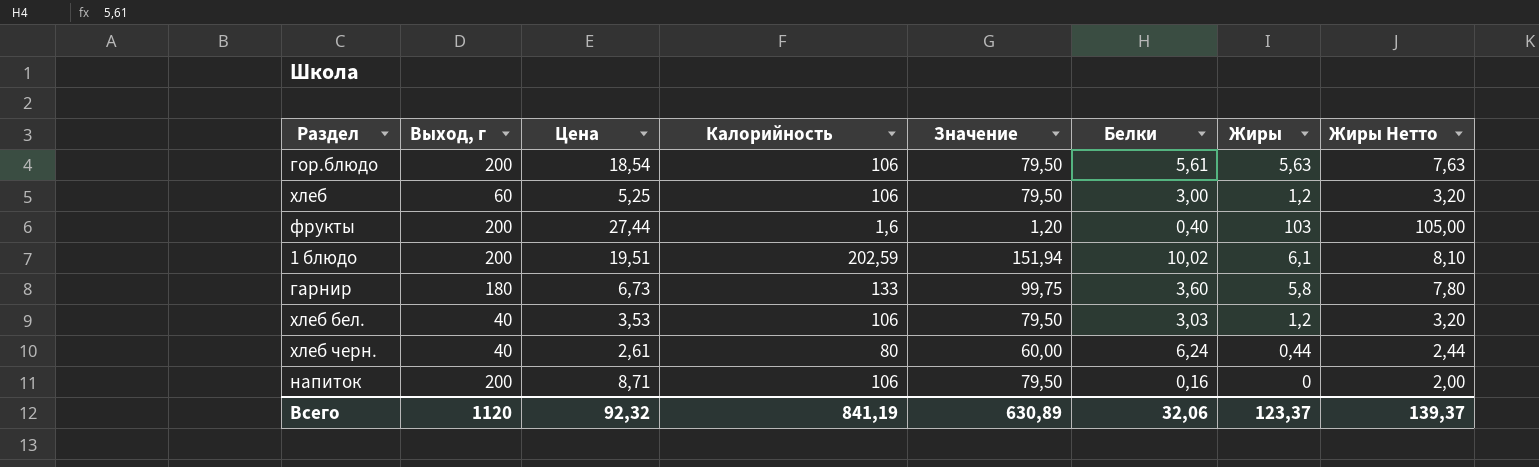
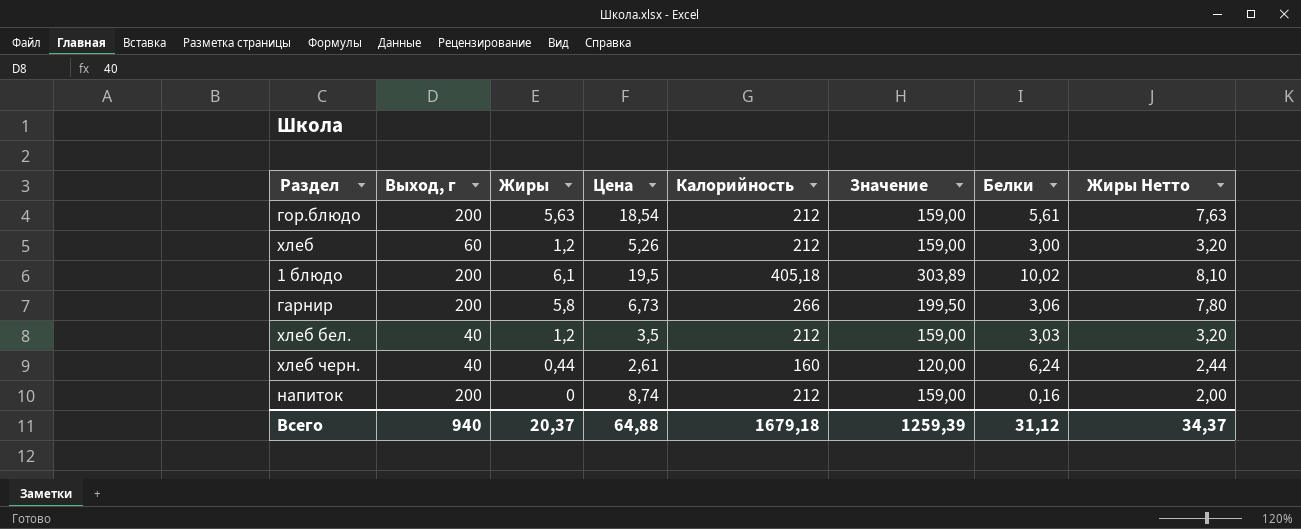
column Жиры | position: 7 -> 3
row фрукты: 200 | 27,44 | 1,6 | 1,20 | 0,40 | 103 | 105,00 -> none
гор.блюдо | Калорийность: 106 -> 212
гор.блюдо | Значение: 79,50 -> 159,00
хлеб | Цена: 5,25 -> 5,26
хлеб | Калорийность: 106 -> 212
хлеб | Значение: 79,50 -> 159,00
1 блюдо | Цена: 19,51 -> 19,5
1 блюдо | Калорийность: 202,59 -> 405,18
1 блюдо | Значение: 151,94 -> 303,89
гарнир | Выход, г: 180 -> 200
гарнир | Калорийность: 133 -> 266
гарнир | Значение: 99,75 -> 199,50
гарнир | Белки: 3,60 -> 3,06
хлеб бел. | Цена: 3,53 -> 3,5
хлеб бел. | Калорийность: 106 -> 212
хлеб бел. | Значение: 79,50 -> 159,00
хлеб черн. | Калорийность: 80 -> 160
хлеб черн. | Значение: 60,00 -> 120,00
напиток | Цена: 8,71 -> 8,74
напиток | Калорийность: 106 -> 212
напиток | Значение: 79,50 -> 159,00
Всего | Выход, г: 1120 -> 940
Всего | Жиры: 123,37 -> 20,37
Всего | Цена: 92,32 -> 64,88
Всего | Калорийность: 841,19 -> 1679,18
Всего | Значение: 630,89 -> 1259,39
Всего | Белки: 32,06 -> 31,12
Всего | Жиры Нетто: 139,37 -> 34,37

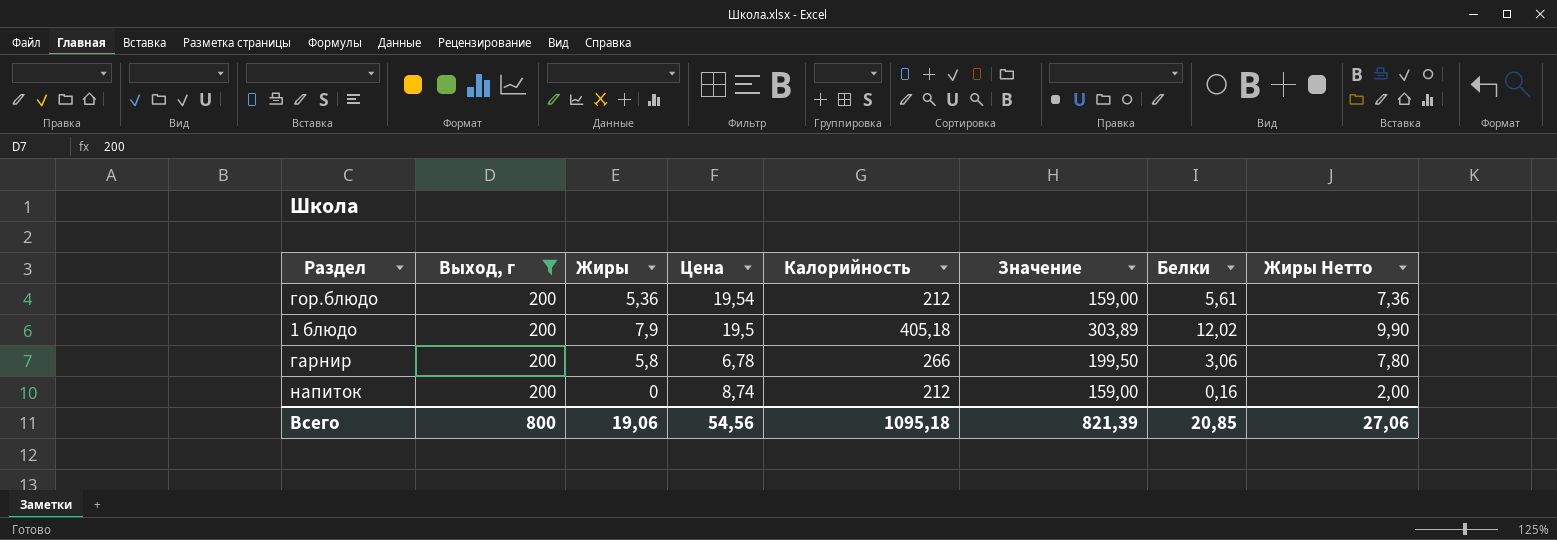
filter: none -> Выход, г = 200
гор.блюдо | Жиры: 5,63 -> 5,36
гор.блюдо | Цена: 18,54 -> 19,54
гор.блюдо | Жиры Нетто: 7,63 -> 7,36
1 блюдо | Жиры: 6,1 -> 7,9
1 блюдо | Белки: 10,02 -> 12,02
1 блюдо | Жиры Нетто: 8,10 -> 9,90
гарнир | Цена: 6,73 -> 6,78
Всего | Выход, г: 940 -> 800
Всего | Жиры: 20,37 -> 19,06
Всего | Цена: 64,88 -> 54,56
Всего | Калорийность: 1679,18 -> 1095,18
Всего | Значение: 1259,39 -> 821,39
Всего | Белки: 31,12 -> 20,85
Всего | Жиры Нетто: 34,37 -> 27,06

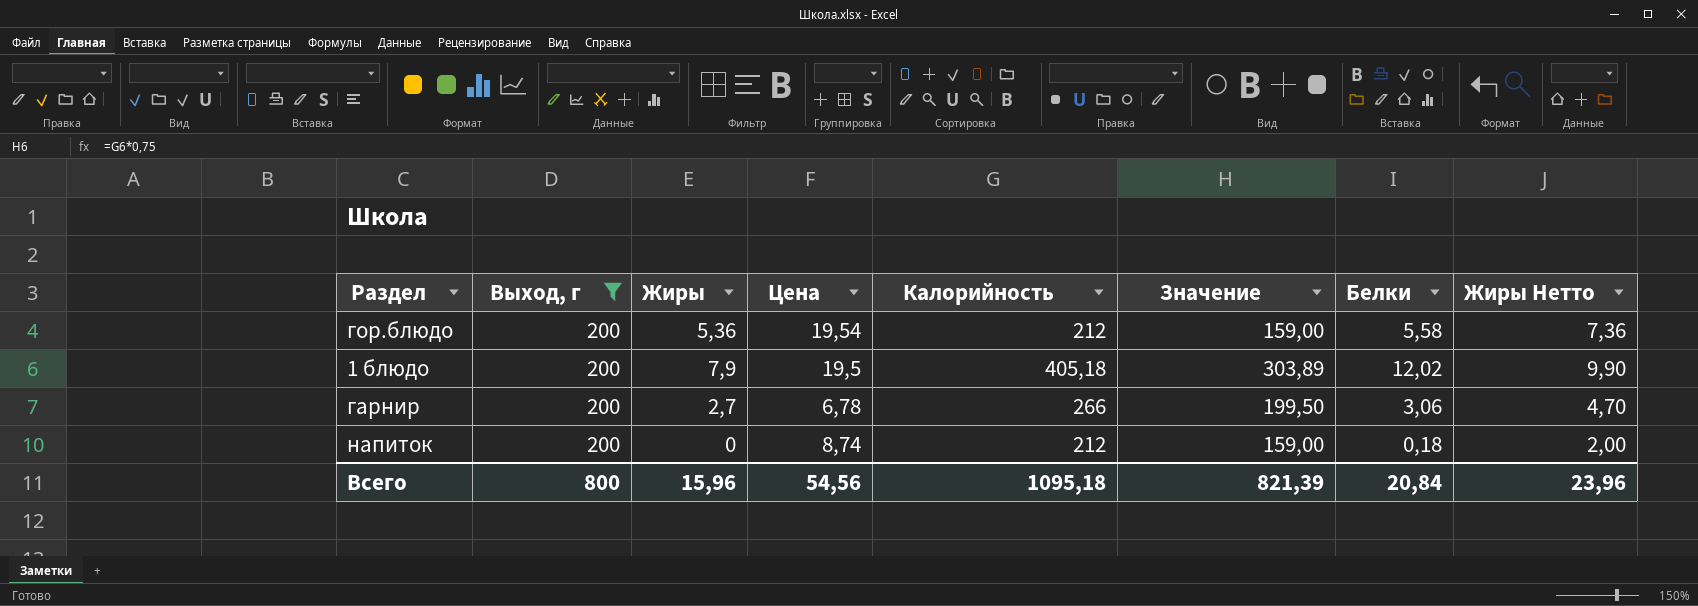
гор.блюдо | Белки: 5,61 -> 5,58
гарнир | Жиры: 5,8 -> 2,7
гарнир | Жиры Нетто: 7,80 -> 4,70
напиток | Белки: 0,16 -> 0,18
Всего | Жиры: 19,06 -> 15,96
Всего | Белки: 20,85 -> 20,84
Всего | Жиры Нетто: 27,06 -> 23,96

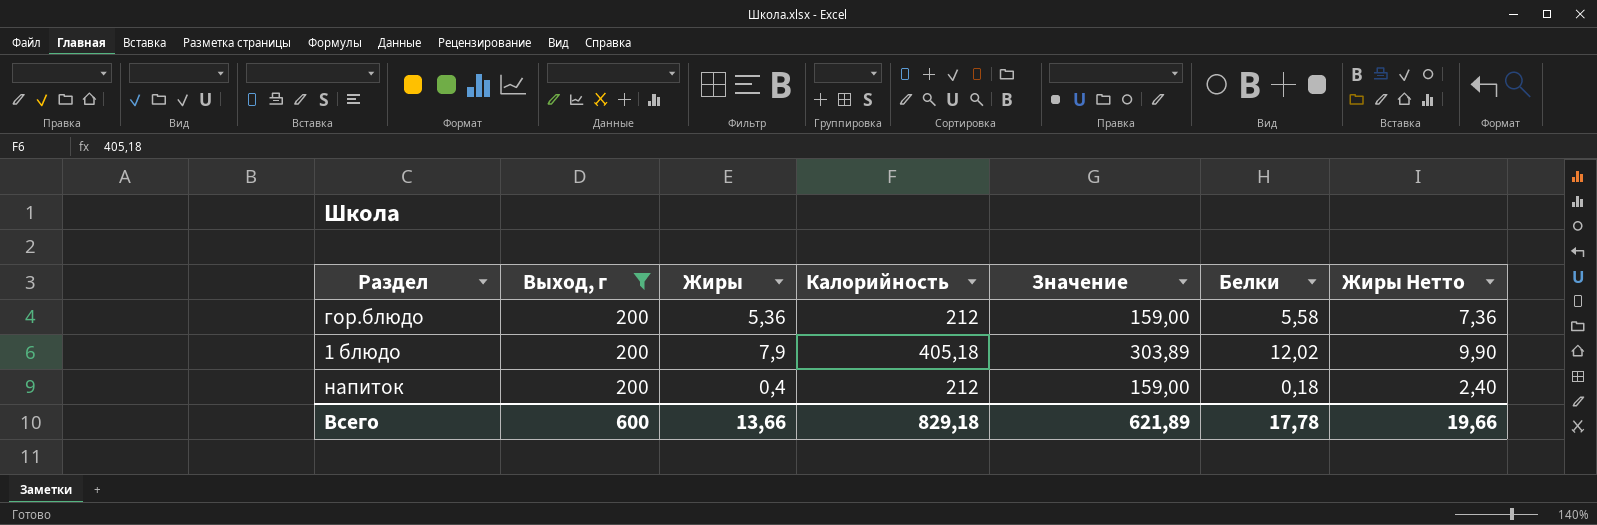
column Цена | position: 4 -> none
row гарнир: 200 | 2,7 | 6,78 | 266 | 199,50 | 3,06 | 4,70 -> none
напиток | Жиры: 0 -> 0,4
напиток | Жиры Нетто: 2,00 -> 2,40
Всего | Выход, г: 800 -> 600
Всего | Жиры: 15,96 -> 13,66
Всего | Калорийность: 1095,18 -> 829,18
Всего | Значение: 821,39 -> 621,89
Всего | Белки: 20,84 -> 17,78
Всего | Жиры Нетто: 23,96 -> 19,66

